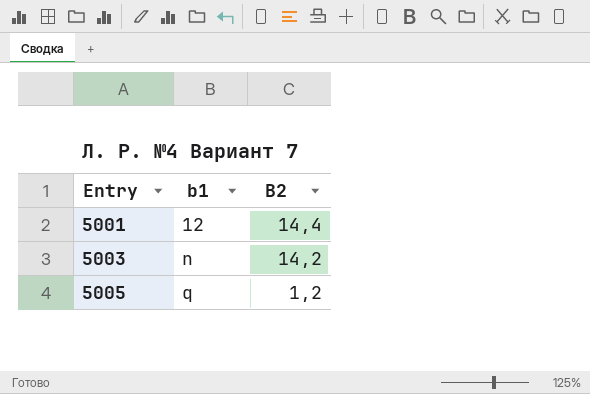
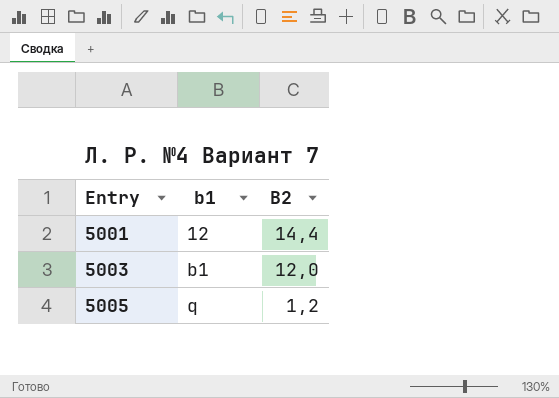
5003 | b1: n -> b1
5003 | B2: 14,2 -> 12,0

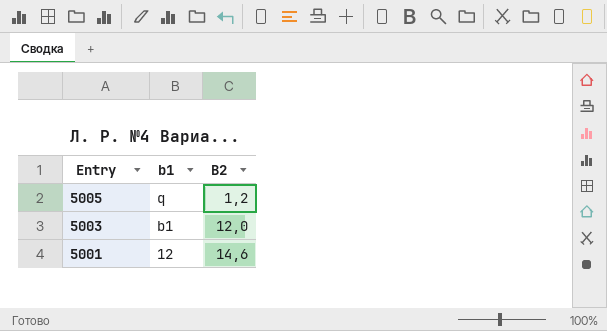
row order: Entry ascending -> Entry descending
5001 | B2: 14,4 -> 14,6

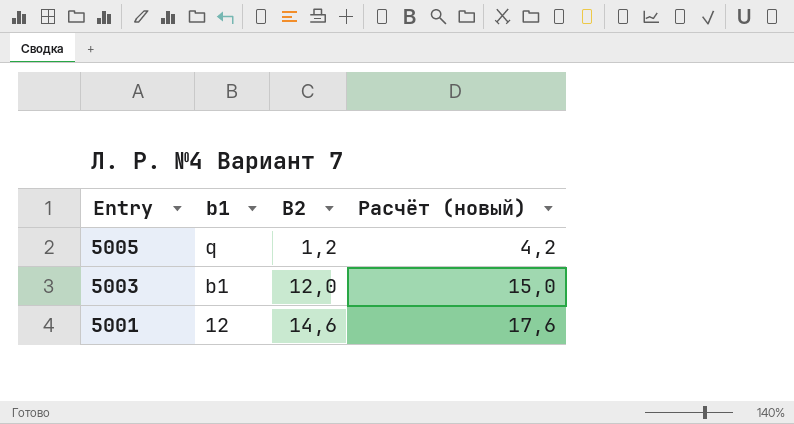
column Расчёт (новый) | formula: none -> [B2] + 3

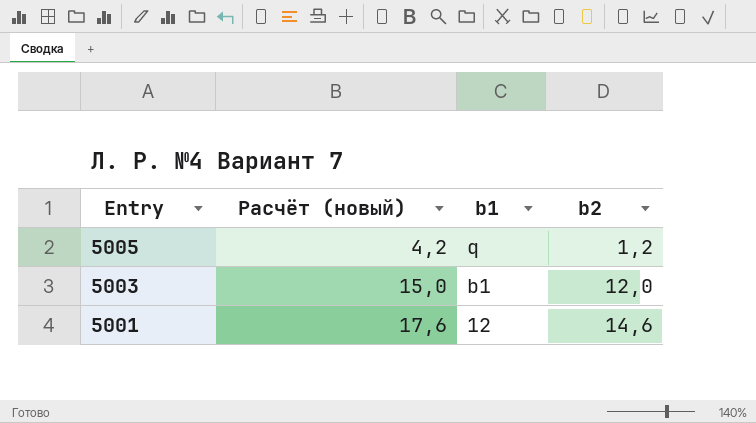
column Расчёт (новый) | position: 4 -> 2
column name: B2 -> b2

